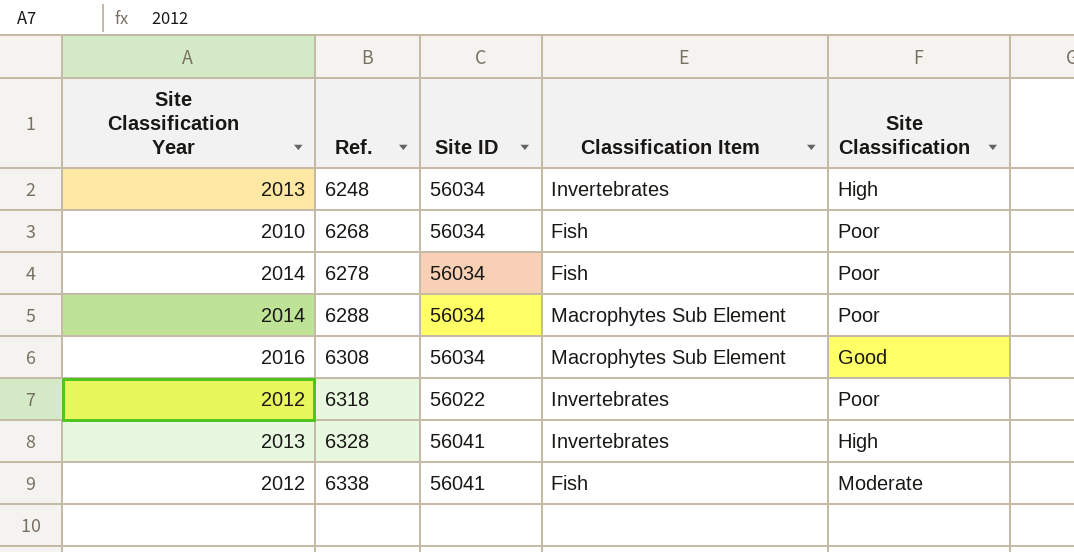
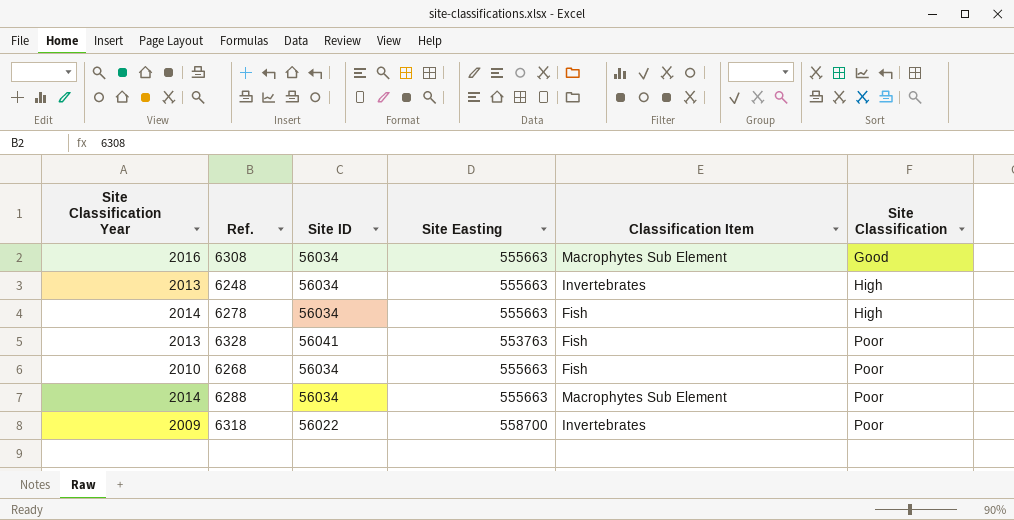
row order: Ref. ascending -> Site Classification ascending
column Site Easting | position: none -> 4
row 6338: 2012 | 56041 | Fish | Moderate -> none
6278 | Site Classification: Poor -> High
6328 | Classification Item: Invertebrates -> Fish
6328 | Site Classification: High -> Poor
6318 | Site Classification Year: 2012 -> 2009

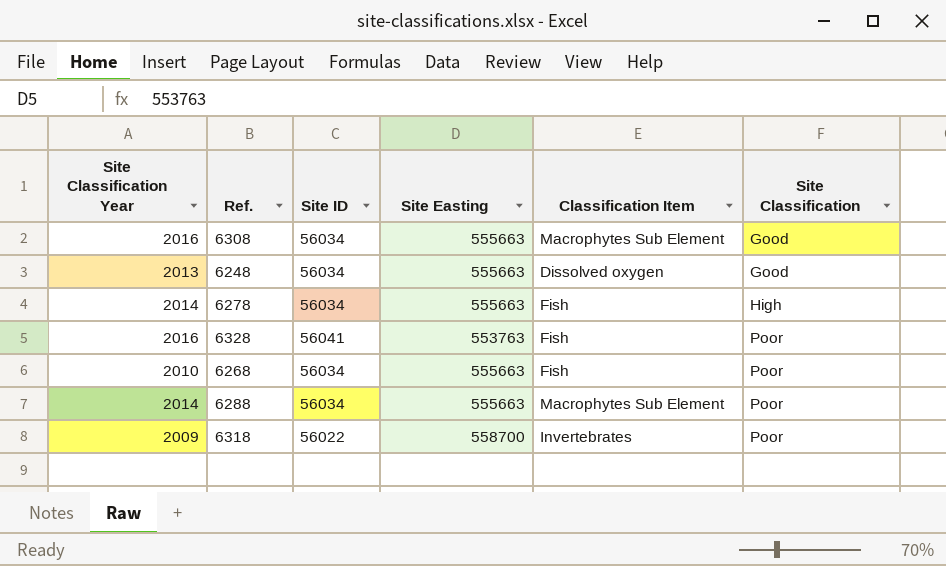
6248 | Classification Item: Invertebrates -> Dissolved oxygen
6248 | Site Classification: High -> Good
6328 | Site Classification Year: 2013 -> 2016

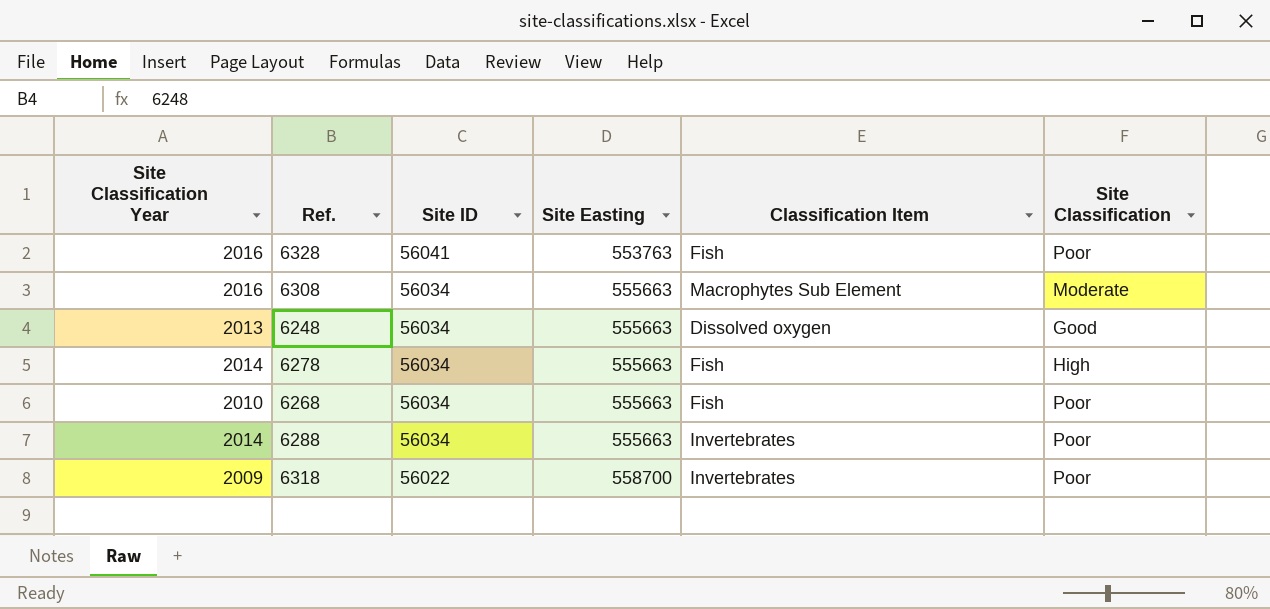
row order: Site Classification ascending -> Site ID descending
6308 | Site Classification: Good -> Moderate
6288 | Classification Item: Macrophytes Sub Element -> Invertebrates

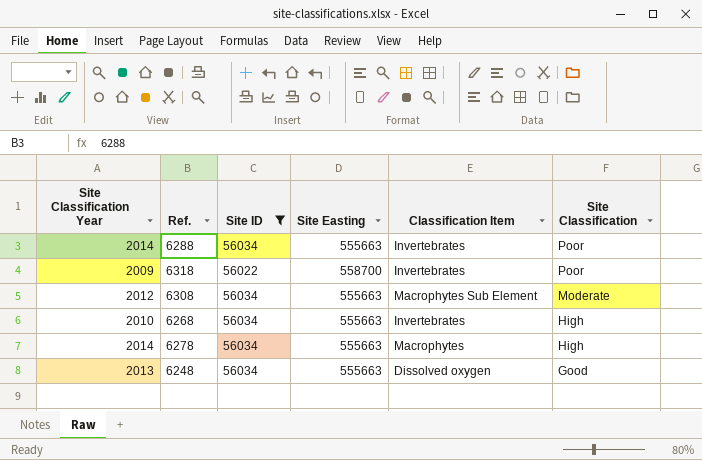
filter: none -> Site ID != 56041
row order: Site ID descending -> Site Classification descending
6308 | Site Classification Year: 2016 -> 2012
6268 | Classification Item: Fish -> Invertebrates
6268 | Site Classification: Poor -> High
6278 | Classification Item: Fish -> Macrophytes

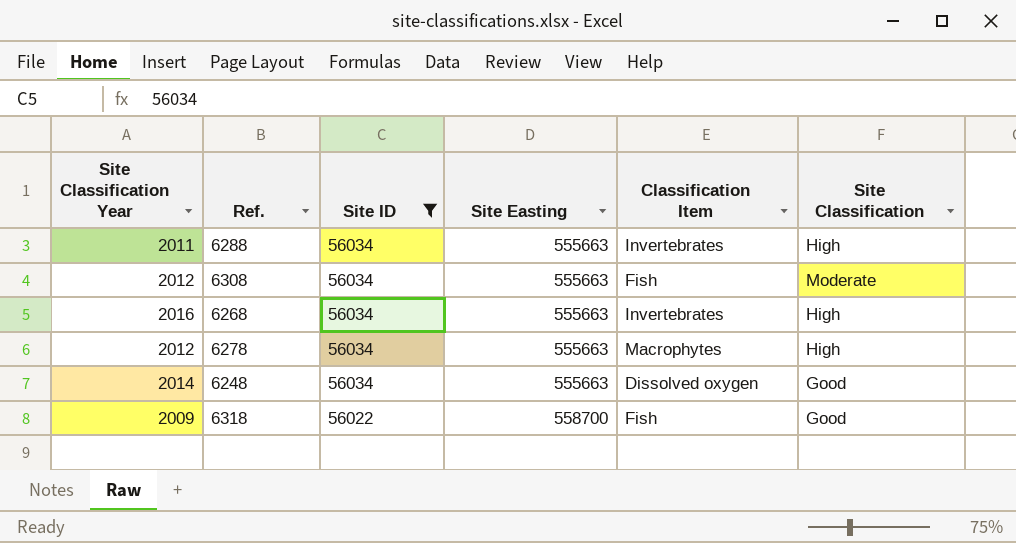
row order: Site Classification descending -> Site ID descending
6288 | Site Classification Year: 2014 -> 2011
6288 | Site Classification: Poor -> High
6308 | Classification Item: Macrophytes Sub Element -> Fish
6268 | Site Classification Year: 2010 -> 2016
6278 | Site Classification Year: 2014 -> 2012
6248 | Site Classification Year: 2013 -> 2014
6318 | Classification Item: Invertebrates -> Fish
6318 | Site Classification: Poor -> Good

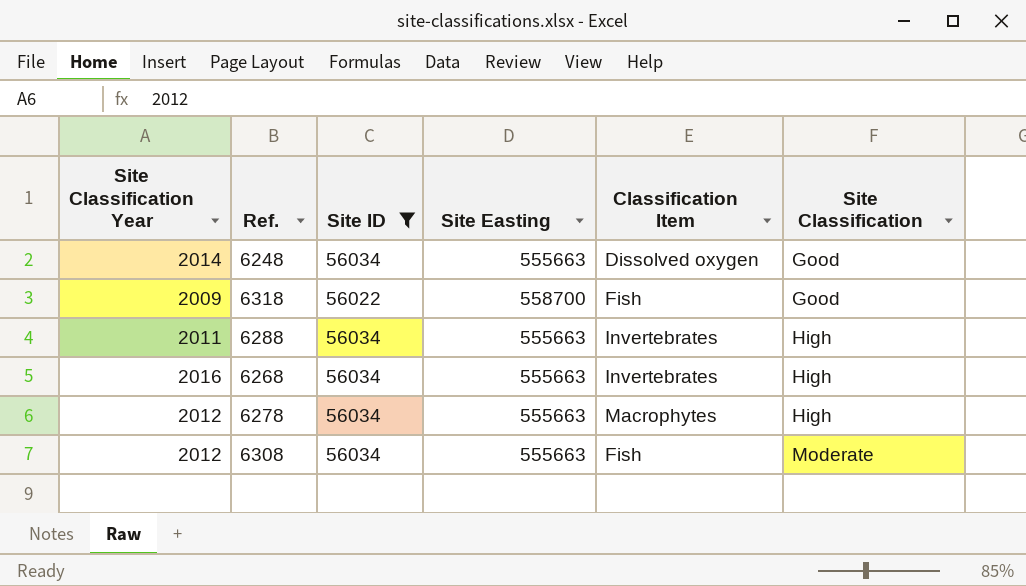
row order: Site ID descending -> Site Classification ascending

